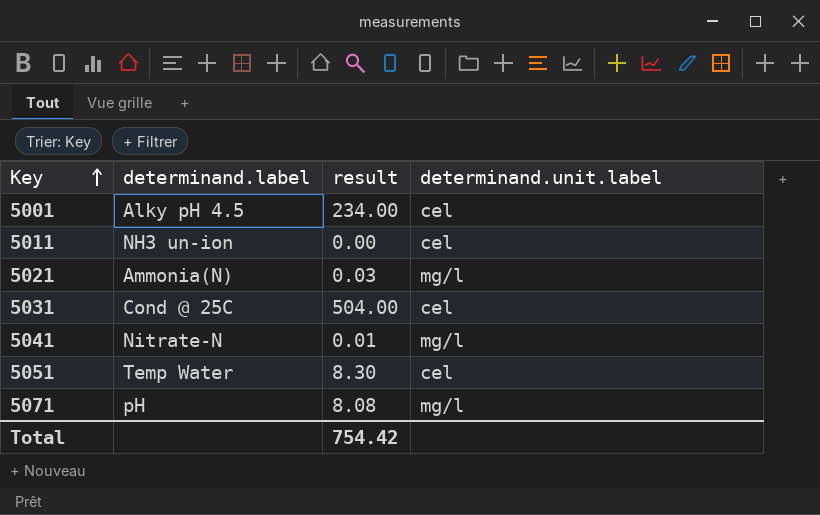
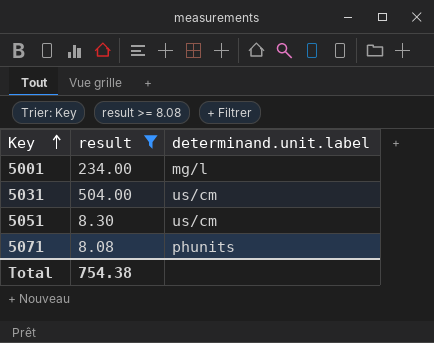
filter: none -> result >= 8.08
column determinand.label | position: 2 -> none
5001 | determinand.unit.label: cel -> mg/l
5031 | determinand.unit.label: cel -> us/cm
5051 | determinand.unit.label: cel -> us/cm
5071 | determinand.unit.label: mg/l -> phunits
Total | result: 754.42 -> 754.38

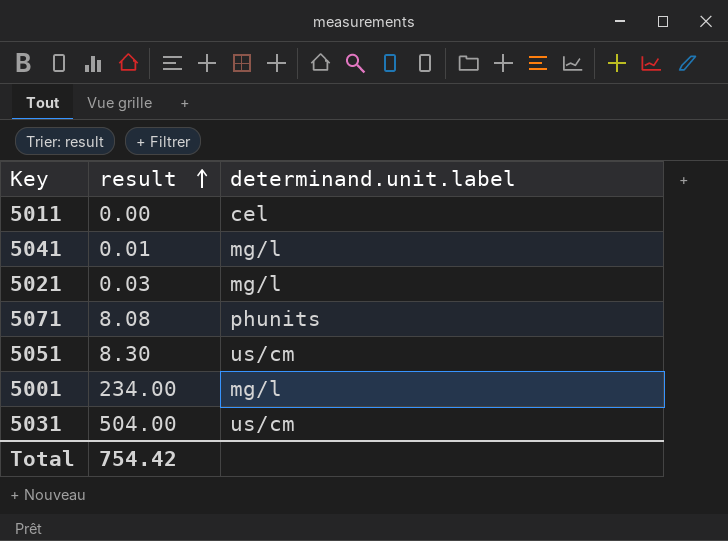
filter: result >= 8.08 -> none
row order: Key ascending -> result ascending
Total | result: 754.38 -> 754.42

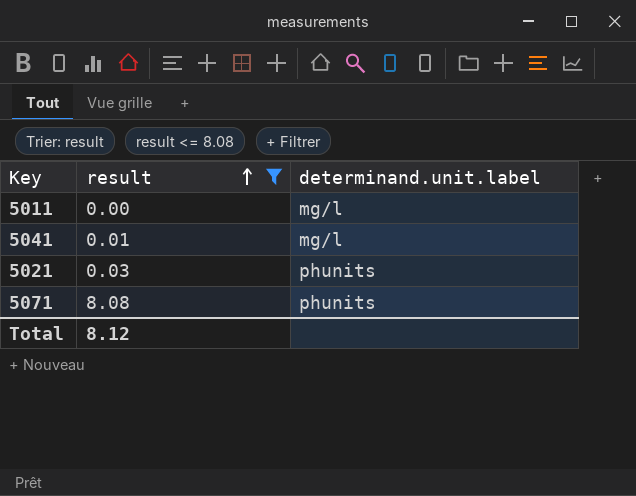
filter: none -> result <= 8.08
5011 | determinand.unit.label: cel -> mg/l
5021 | determinand.unit.label: mg/l -> phunits
Total | result: 754.42 -> 8.12

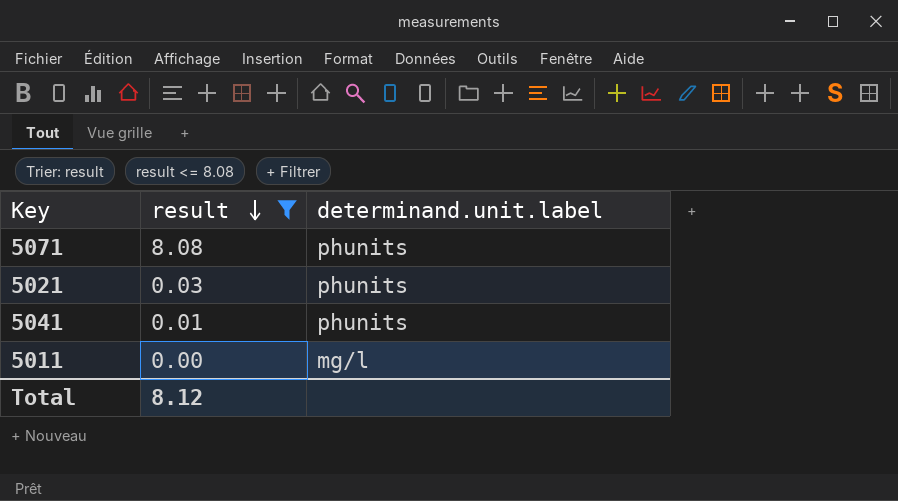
row order: result ascending -> result descending
5041 | determinand.unit.label: mg/l -> phunits

